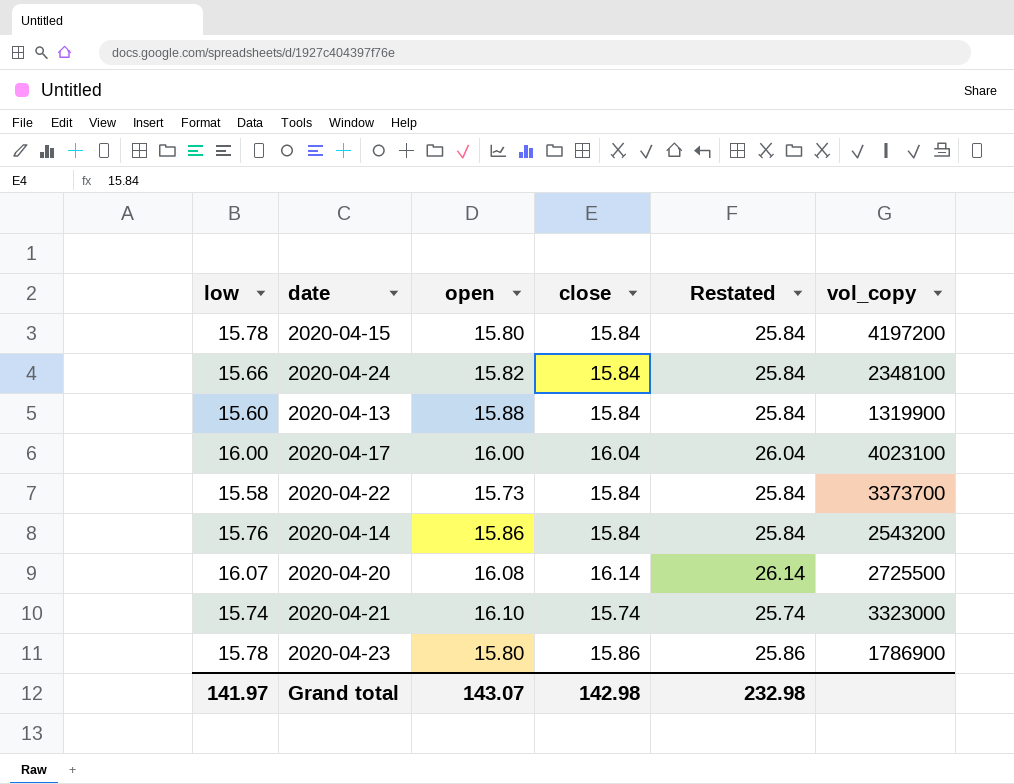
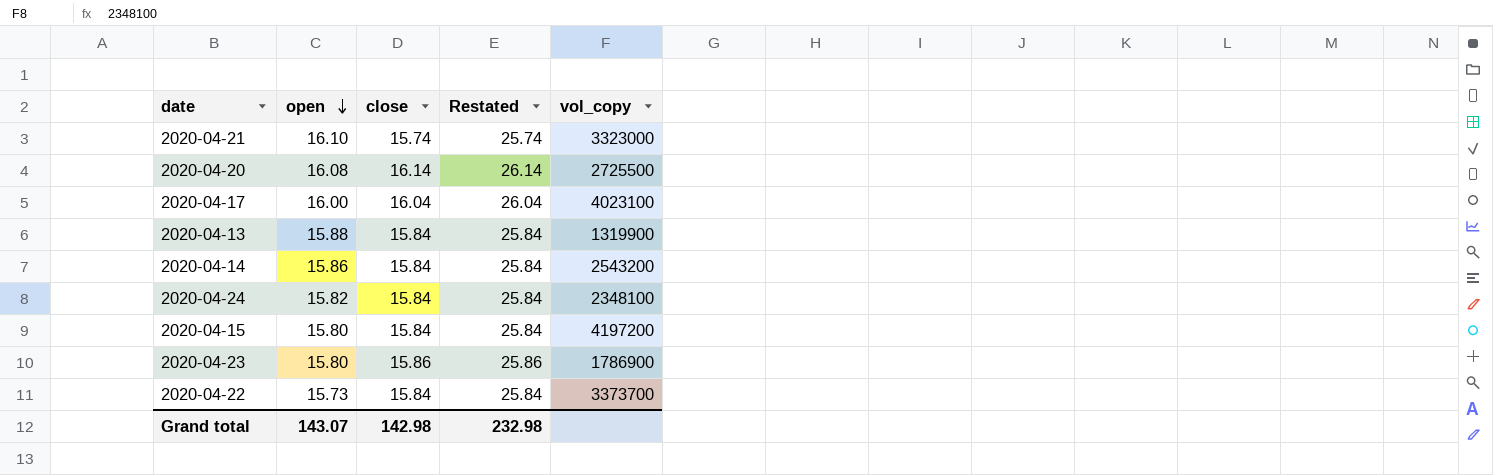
row order: none -> open descending
column low | position: 1 -> none

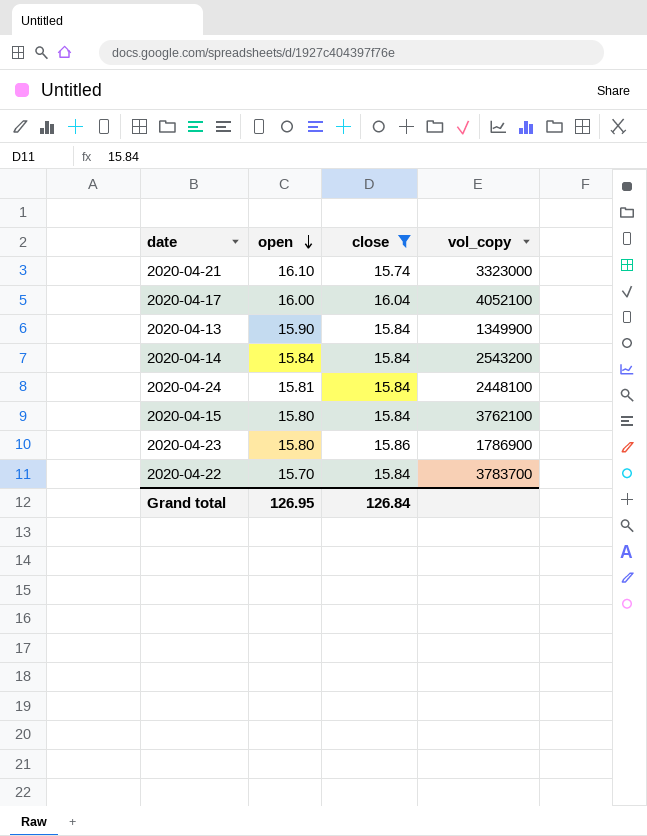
filter: none -> close != 16.14
column Restated | formula: [close] + 10 -> none
2020-04-17 | vol_copy: 4023100 -> 4052100
2020-04-13 | open: 15.88 -> 15.90
2020-04-13 | vol_copy: 1319900 -> 1349900
2020-04-14 | open: 15.86 -> 15.84
2020-04-24 | open: 15.82 -> 15.81
2020-04-24 | vol_copy: 2348100 -> 2448100
2020-04-15 | vol_copy: 4197200 -> 3762100
2020-04-22 | open: 15.73 -> 15.70
2020-04-22 | vol_copy: 3373700 -> 3783700
Grand total | open: 143.07 -> 126.95
Grand total | close: 142.98 -> 126.84

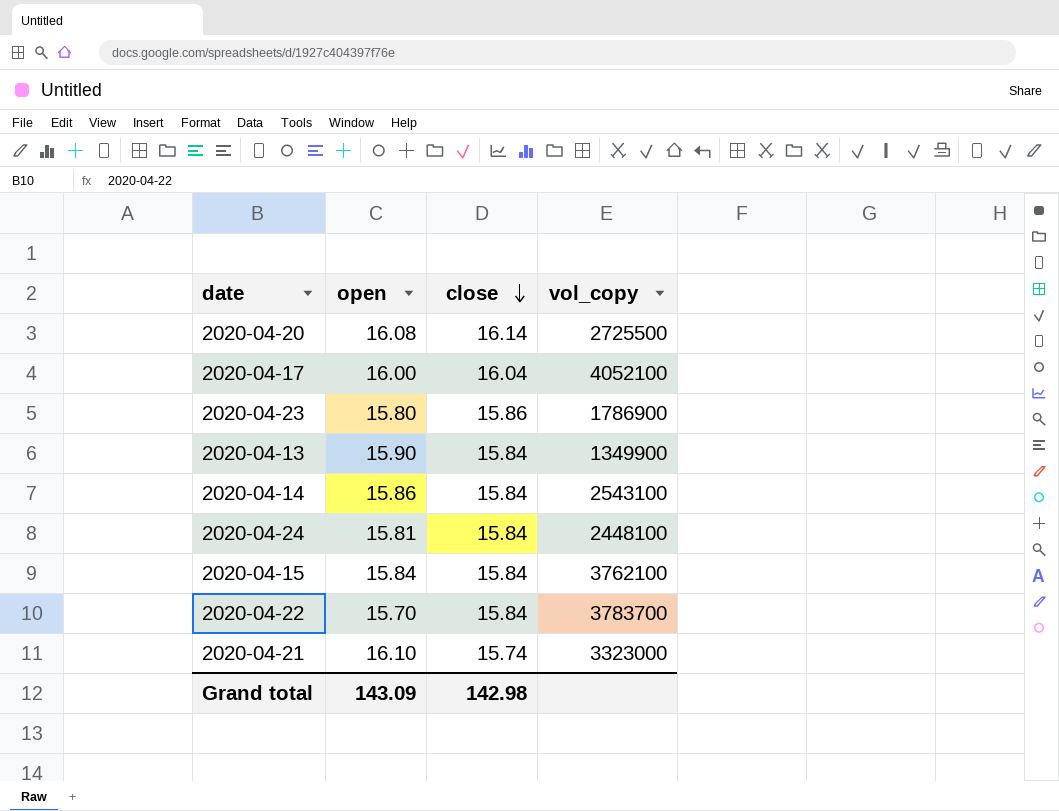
filter: close != 16.14 -> none
row order: open descending -> close descending
2020-04-14 | open: 15.84 -> 15.86
2020-04-14 | vol_copy: 2543200 -> 2543100
2020-04-15 | open: 15.80 -> 15.84
Grand total | open: 126.95 -> 143.09
Grand total | close: 126.84 -> 142.98

